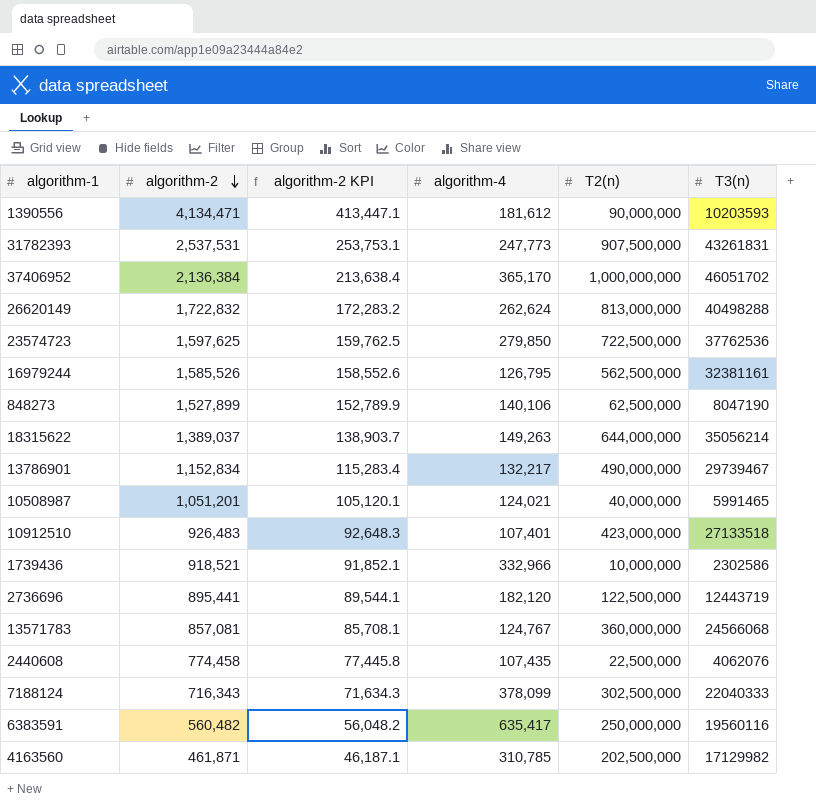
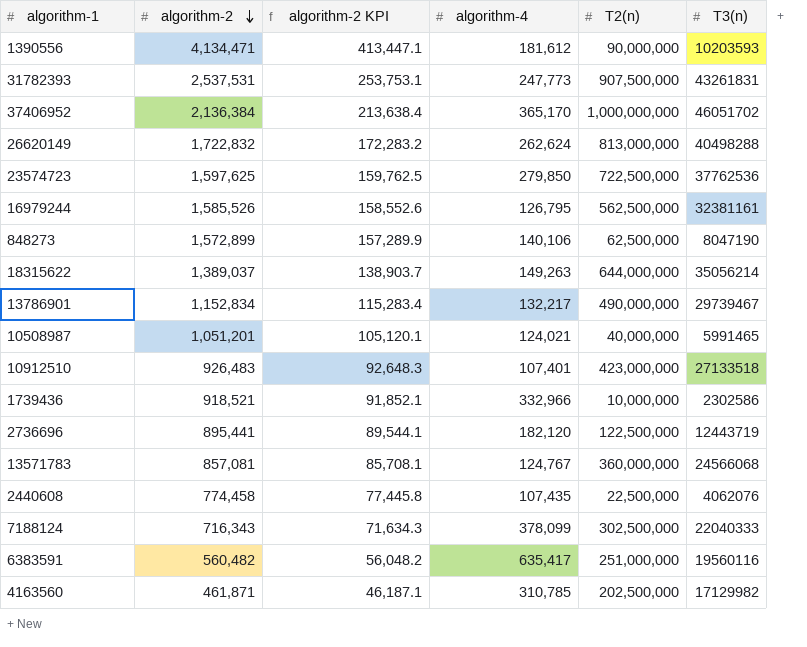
848273 | algorithm-2: 1,527,899 -> 1,572,899
848273 | algorithm-2 KPI: 152,789.9 -> 157,289.9
6383591 | T2(n): 250,000,000 -> 251,000,000

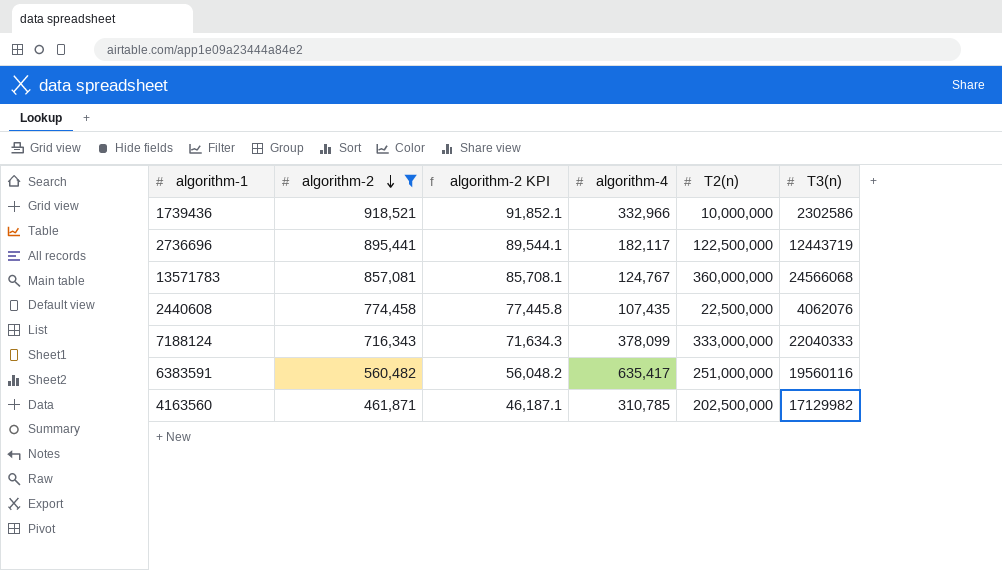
filter: none -> algorithm-2 <= 918,521
2736696 | algorithm-4: 182,120 -> 182,117
7188124 | T2(n): 302,500,000 -> 333,000,000

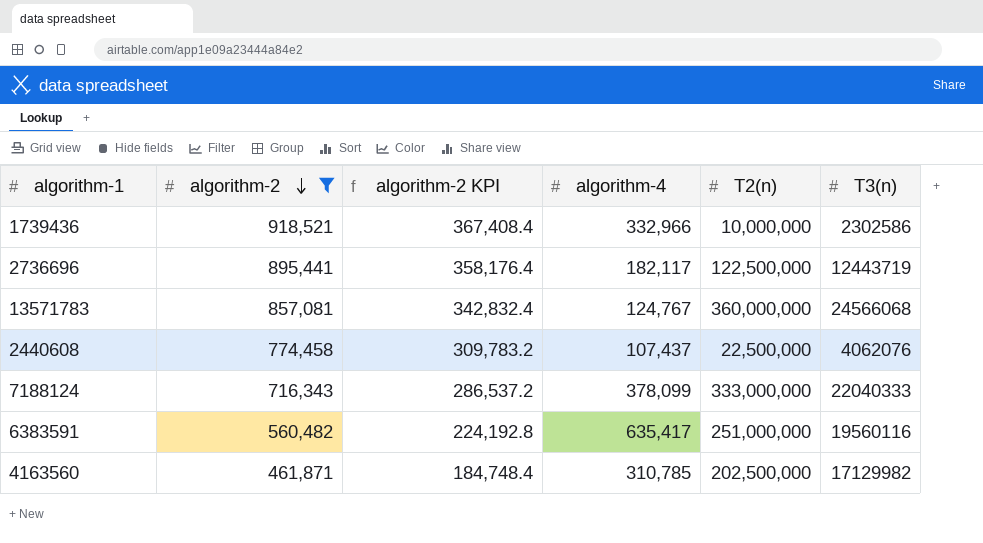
column algorithm-2 KPI | formula: [algorithm-2] * 0.1 -> [algorithm-2] * 0.4
2440608 | algorithm-4: 107,435 -> 107,437

